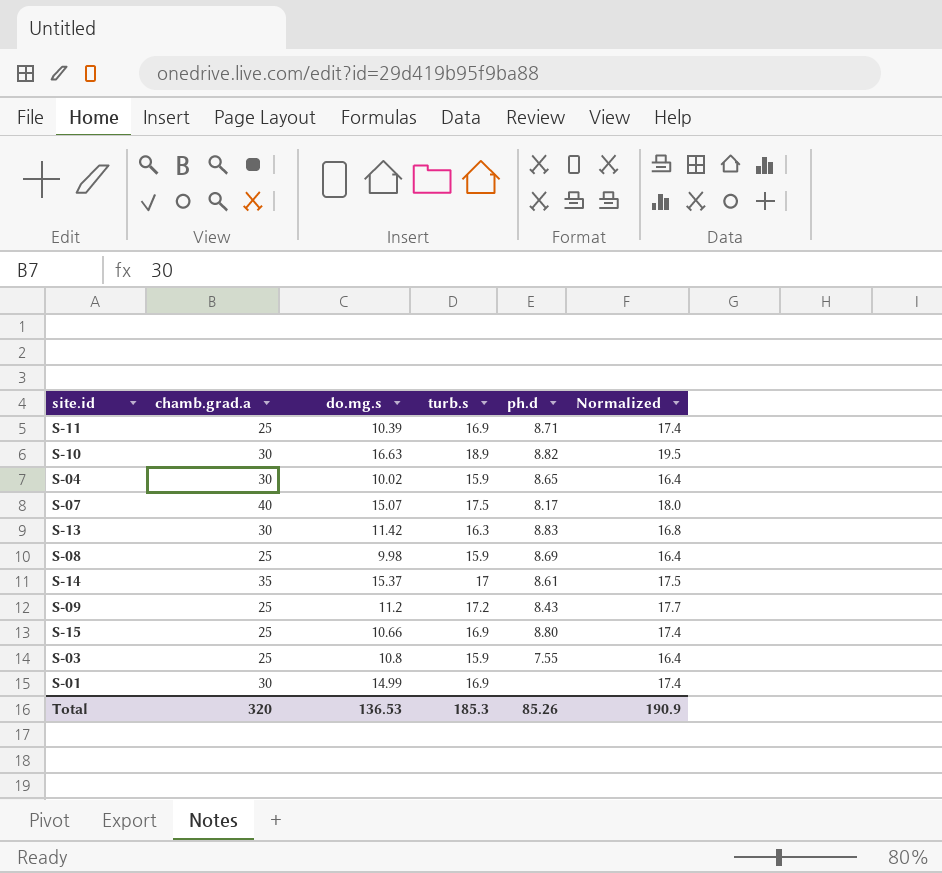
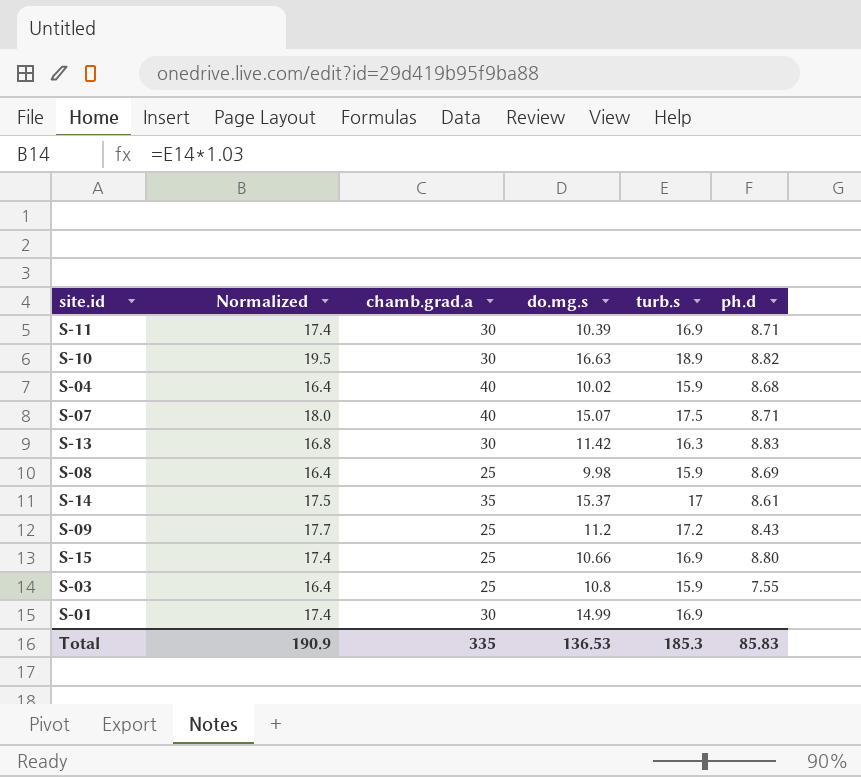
column Normalized | position: 6 -> 2
S-11 | chamb.grad.a: 25 -> 30
S-04 | chamb.grad.a: 30 -> 40
S-04 | ph.d: 8.65 -> 8.68
S-07 | ph.d: 8.17 -> 8.71
Total | chamb.grad.a: 320 -> 335
Total | ph.d: 85.26 -> 85.83

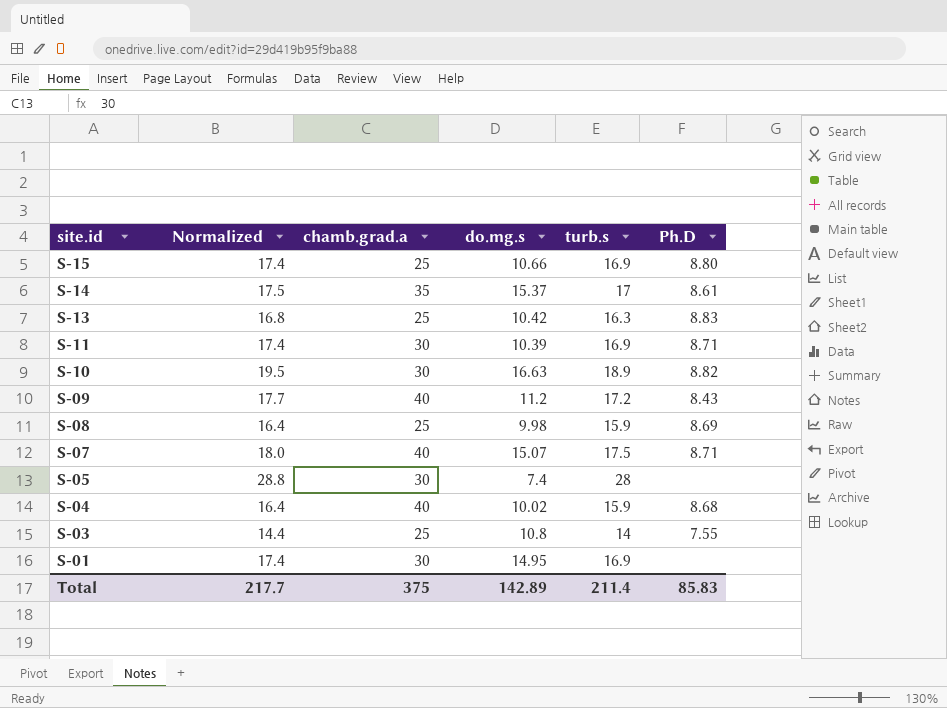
row order: none -> site.id descending
column name: ph.d -> Ph.D
S-13 | chamb.grad.a: 30 -> 25
S-13 | do.mg.s: 11.42 -> 10.42
S-09 | chamb.grad.a: 25 -> 40
row S-05: none -> 28.8 | 30 | 7.4 | 28 | none
S-03 | Normalized: 16.4 -> 14.4
S-03 | turb.s: 15.9 -> 14
S-01 | do.mg.s: 14.99 -> 14.95
Total | Normalized: 190.9 -> 217.7
Total | chamb.grad.a: 335 -> 375
Total | do.mg.s: 136.53 -> 142.89
Total | turb.s: 185.3 -> 211.4

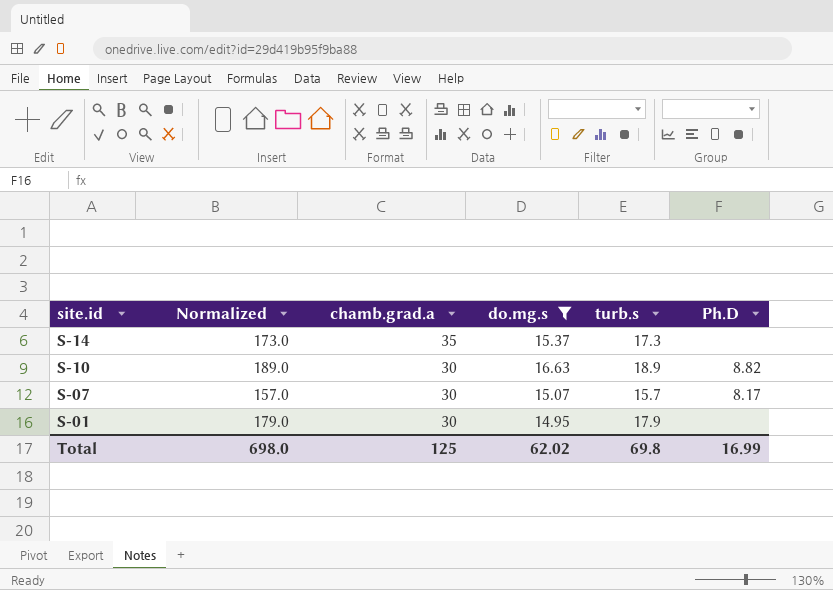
filter: none -> do.mg.s >= 14.95
column Normalized | formula: [turb.s] * 1.03 -> [turb.s] * 10
S-14 | turb.s: 17 -> 17.3
S-14 | Ph.D: 8.61 -> none
S-07 | chamb.grad.a: 40 -> 30
S-07 | turb.s: 17.5 -> 15.7
S-07 | Ph.D: 8.71 -> 8.17
S-01 | turb.s: 16.9 -> 17.9
Total | Normalized: 217.7 -> 698.0
Total | chamb.grad.a: 375 -> 125
Total | do.mg.s: 142.89 -> 62.02
Total | turb.s: 211.4 -> 69.8
Total | Ph.D: 85.83 -> 16.99

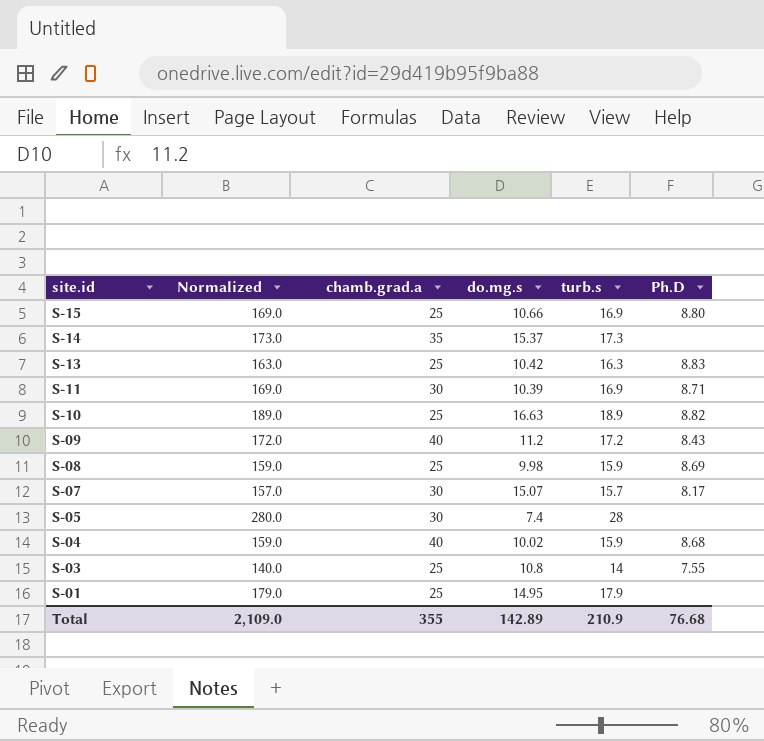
filter: do.mg.s >= 14.95 -> none
S-10 | chamb.grad.a: 30 -> 25
S-01 | chamb.grad.a: 30 -> 25
Total | Normalized: 698.0 -> 2,109.0
Total | chamb.grad.a: 125 -> 355
Total | do.mg.s: 62.02 -> 142.89
Total | turb.s: 69.8 -> 210.9
Total | Ph.D: 16.99 -> 76.68

